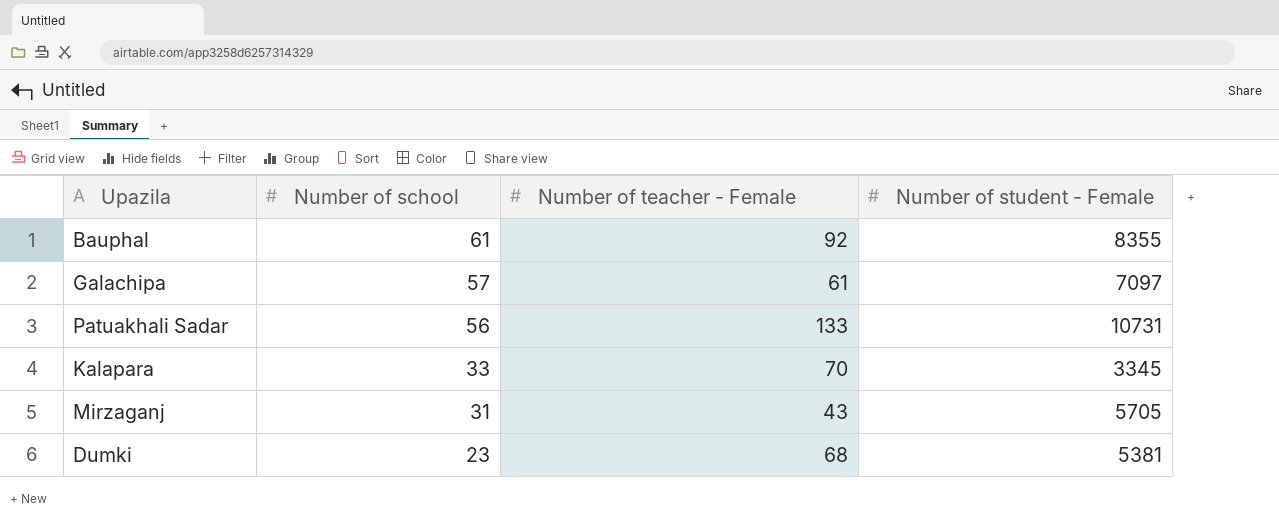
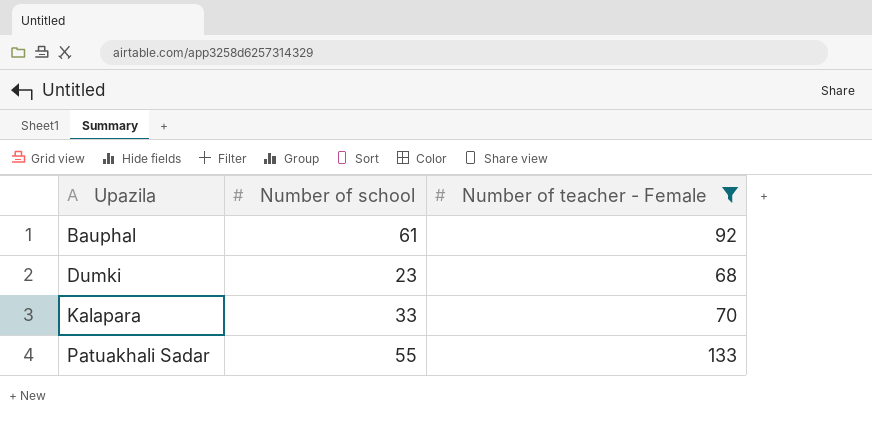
filter: none -> Number of teacher - Female >= 68
row order: Number of school descending -> Upazila ascending
column Number of student - Female | position: 4 -> none
Patuakhali Sadar | Number of school: 56 -> 55

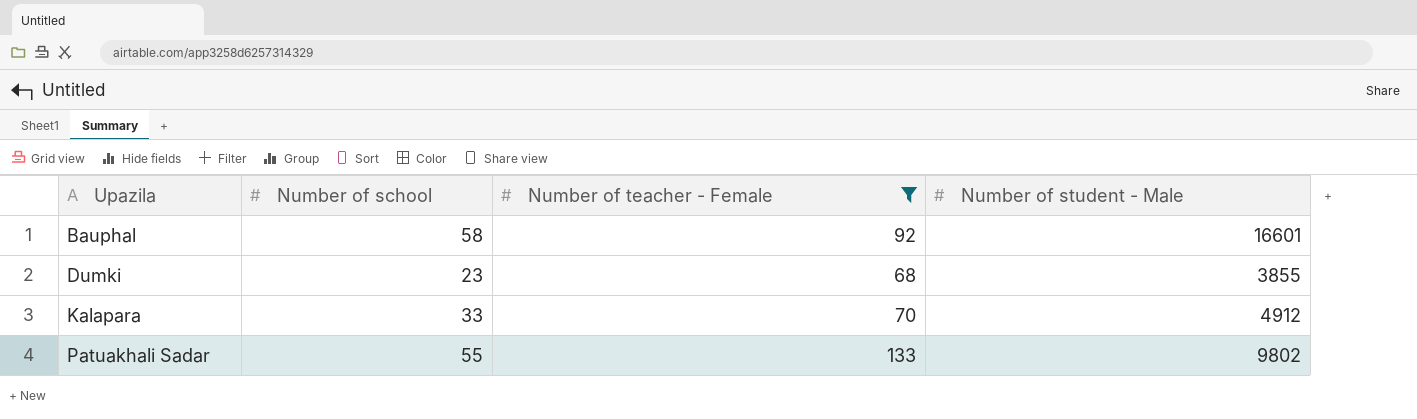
column Number of student - Male | position: none -> 4
Bauphal | Number of school: 61 -> 58

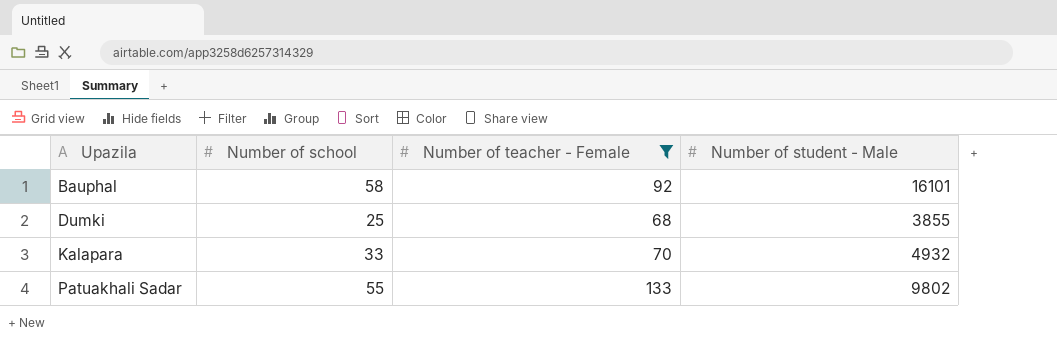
Bauphal | Number of student - Male: 16601 -> 16101
Dumki | Number of school: 23 -> 25
Kalapara | Number of student - Male: 4912 -> 4932

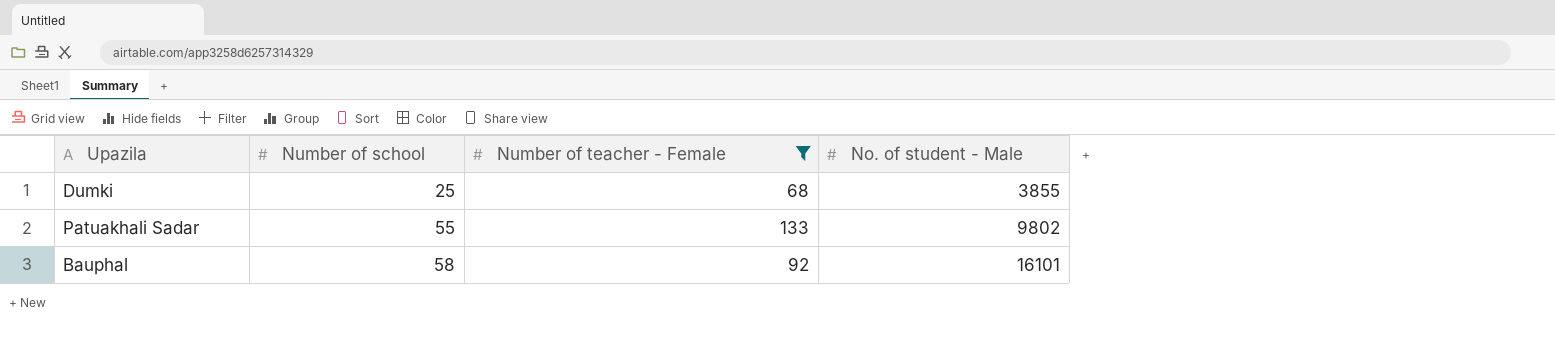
row order: Upazila ascending -> Number of school ascending
column name: Number of student - Male -> No. of student - Male
row Kalapara: 33 | 70 | 4932 -> none

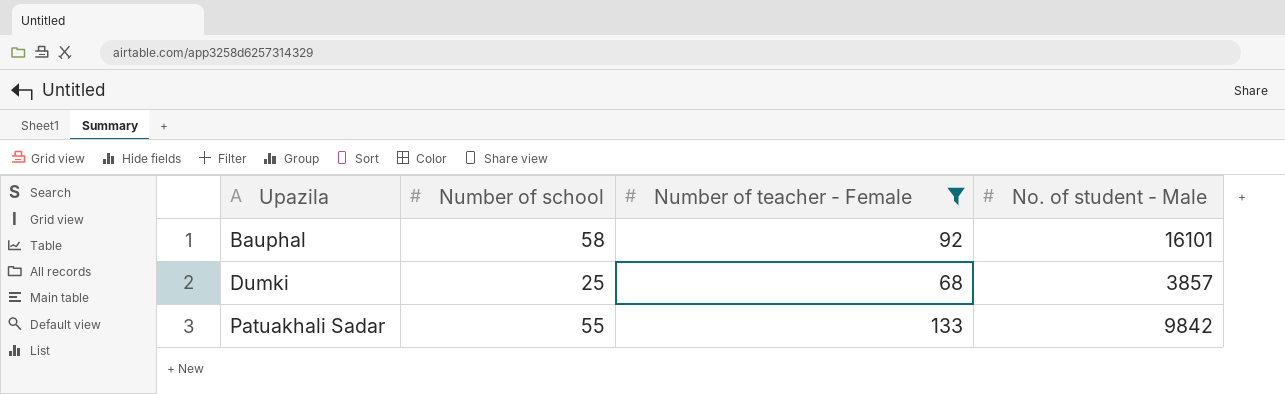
row order: Number of school ascending -> Upazila ascending
Dumki | No. of student - Male: 3855 -> 3857
Patuakhali Sadar | No. of student - Male: 9802 -> 9842

